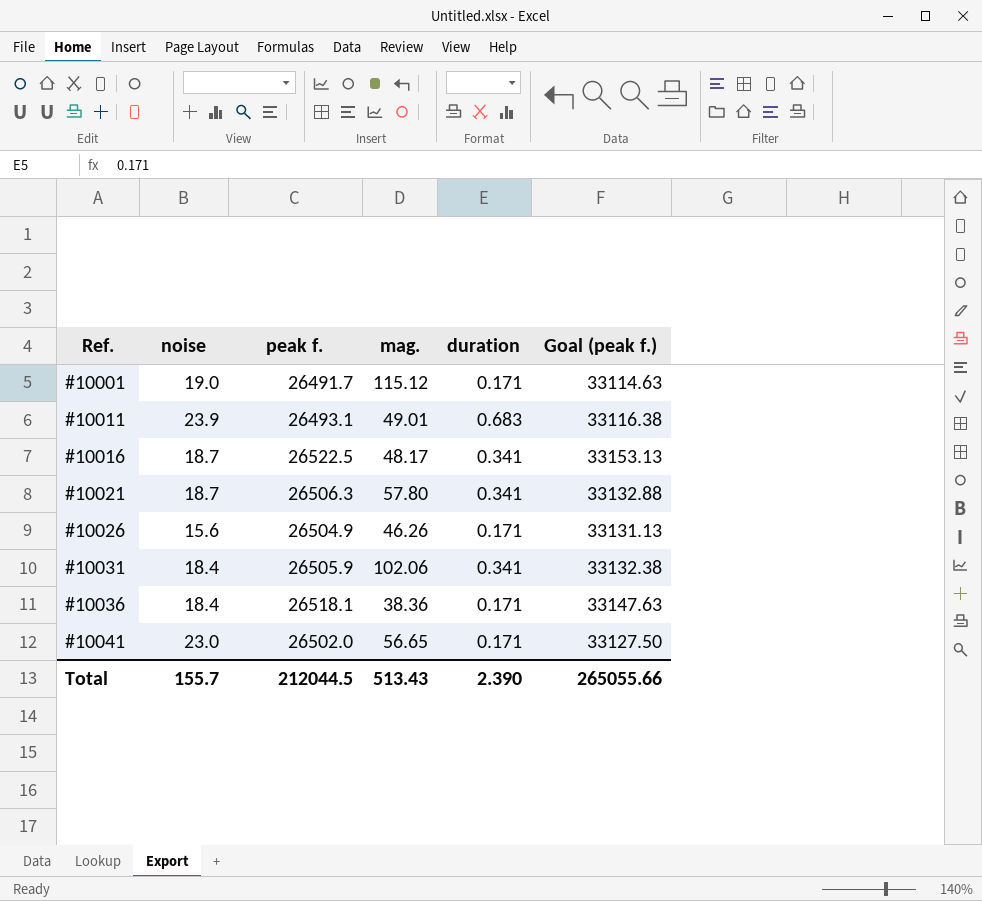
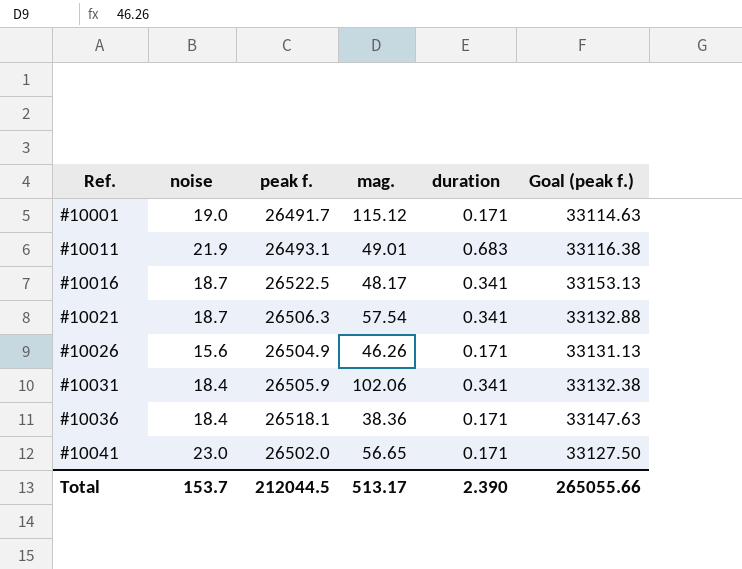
#10011 | noise: 23.9 -> 21.9
#10021 | mag.: 57.80 -> 57.54
Total | noise: 155.7 -> 153.7
Total | mag.: 513.43 -> 513.17

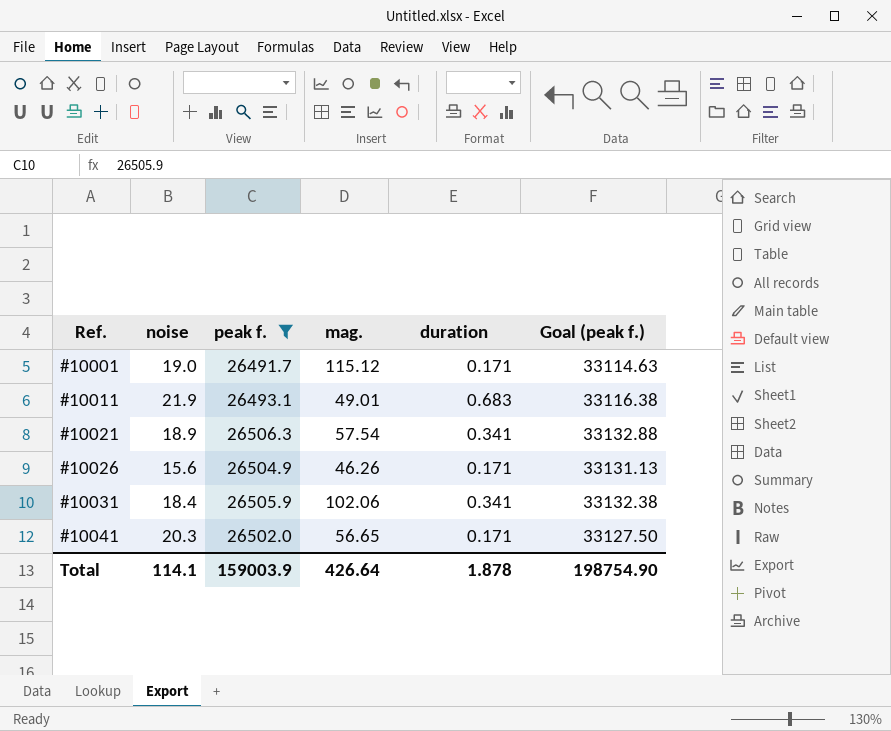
filter: none -> peak f. <= 26506.3
#10021 | noise: 18.7 -> 18.9
#10041 | noise: 23.0 -> 20.3
Total | noise: 153.7 -> 114.1
Total | peak f.: 212044.5 -> 159003.9
Total | mag.: 513.17 -> 426.64
Total | duration: 2.390 -> 1.878
Total | Goal (peak f.): 265055.66 -> 198754.90

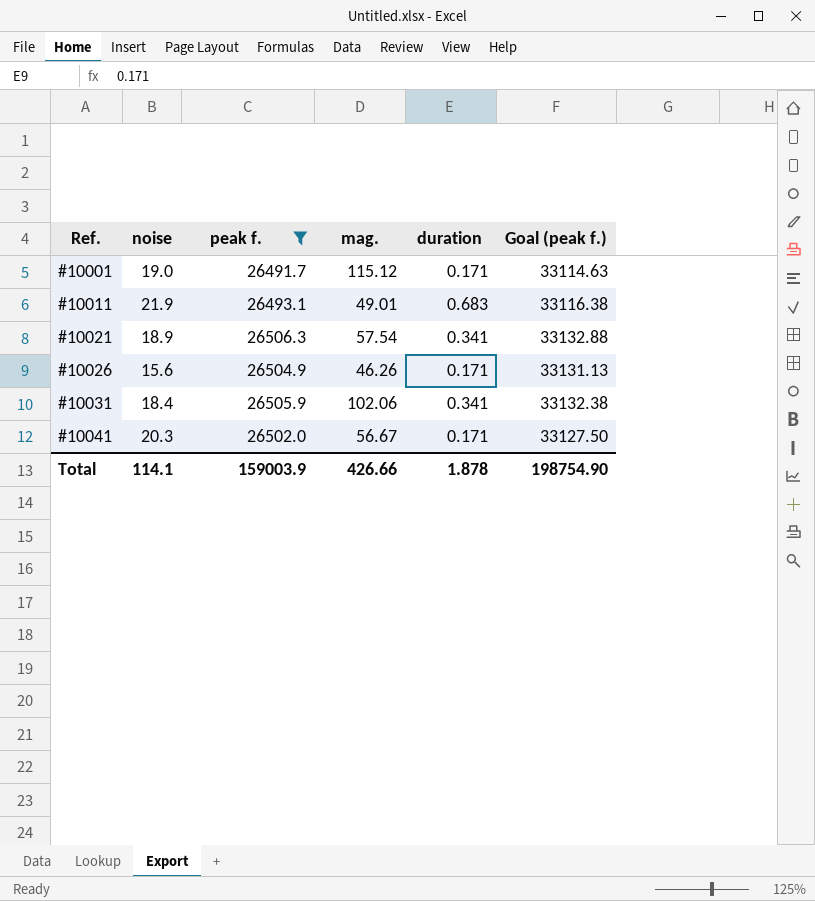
#10041 | mag.: 56.65 -> 56.67
Total | mag.: 426.64 -> 426.66

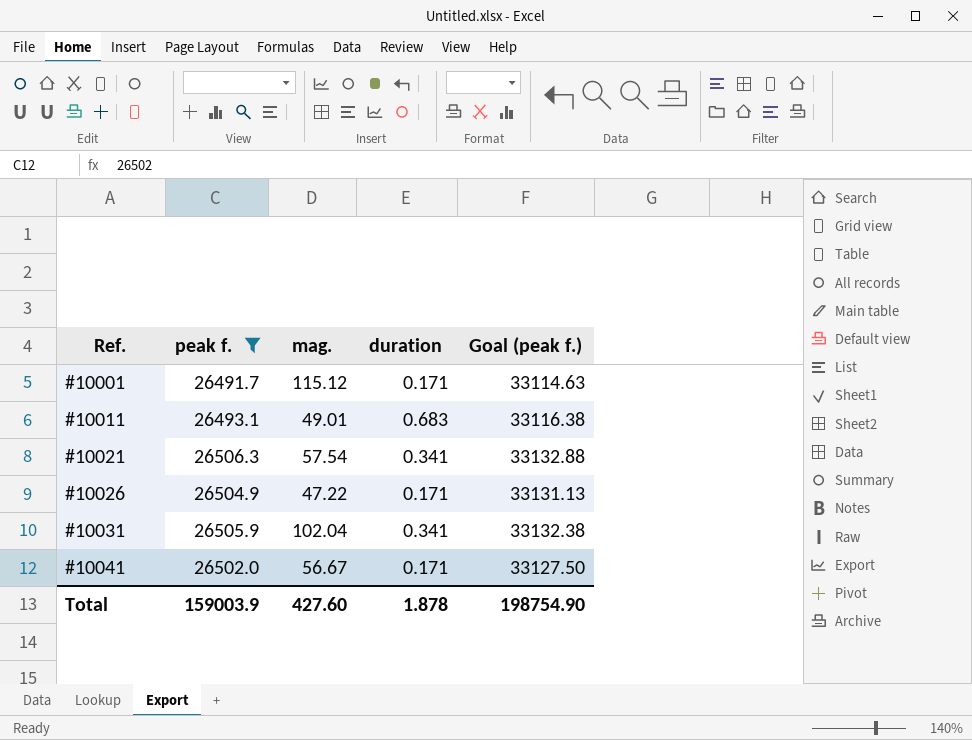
column noise | position: 2 -> none
#10026 | mag.: 46.26 -> 47.22
#10031 | mag.: 102.06 -> 102.04
Total | mag.: 426.66 -> 427.60

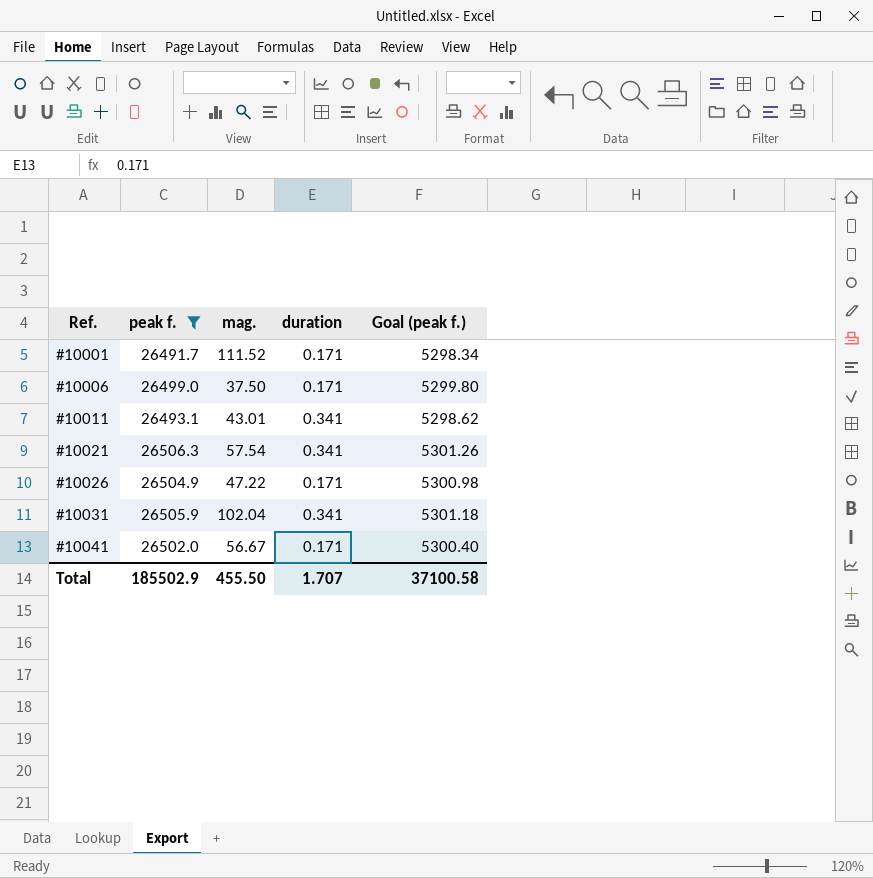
column Goal (peak f.) | formula: [peak f.] * 1.25 -> [peak f.] * 0.2
#10001 | mag.: 115.12 -> 111.52
row #10006: none -> 26499.0 | 37.50 | 0.171 | 5299.80
#10011 | mag.: 49.01 -> 43.01
#10011 | duration: 0.683 -> 0.341
Total | peak f.: 159003.9 -> 185502.9
Total | mag.: 427.60 -> 455.50
Total | duration: 1.878 -> 1.707
Total | Goal (peak f.): 198754.90 -> 37100.58

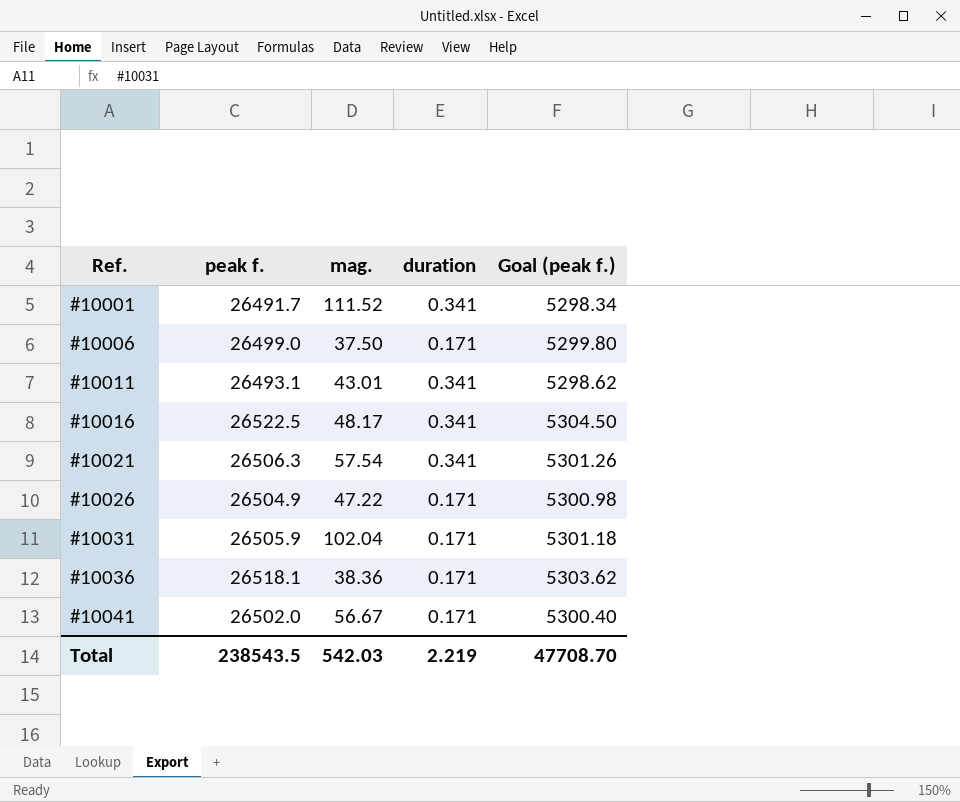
filter: peak f. <= 26506.3 -> none
#10001 | duration: 0.171 -> 0.341
#10031 | duration: 0.341 -> 0.171
Total | peak f.: 185502.9 -> 238543.5
Total | mag.: 455.50 -> 542.03
Total | duration: 1.707 -> 2.219
Total | Goal (peak f.): 37100.58 -> 47708.70

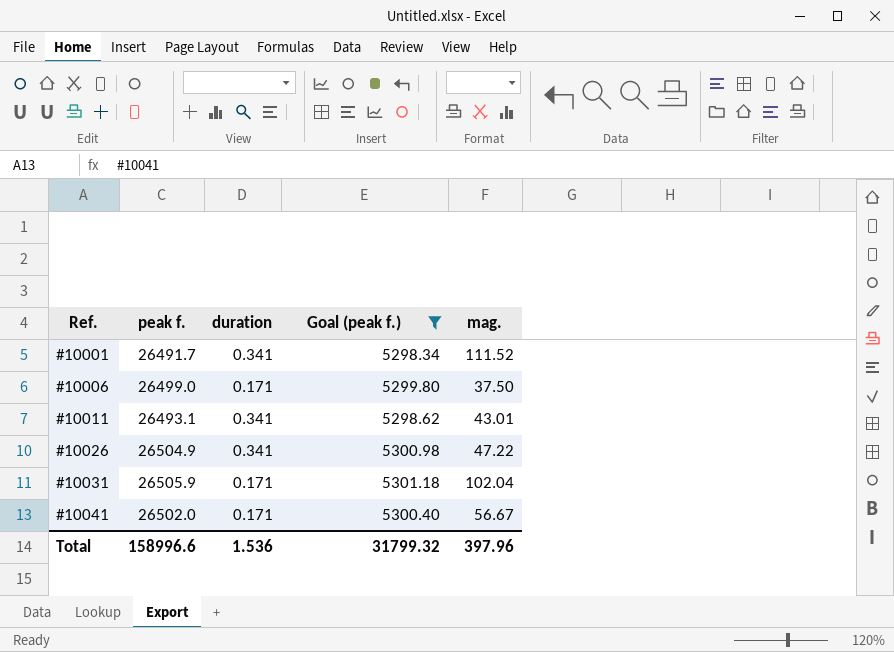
filter: none -> Goal (peak f.) <= 5301.18
column mag. | position: 3 -> 5
#10026 | duration: 0.171 -> 0.341
Total | peak f.: 238543.5 -> 158996.6
Total | duration: 2.219 -> 1.536
Total | Goal (peak f.): 47708.70 -> 31799.32
Total | mag.: 542.03 -> 397.96

